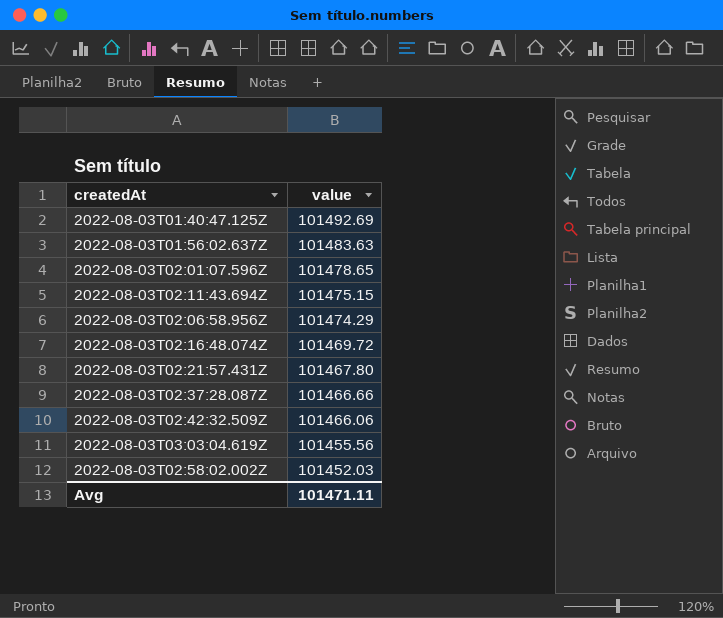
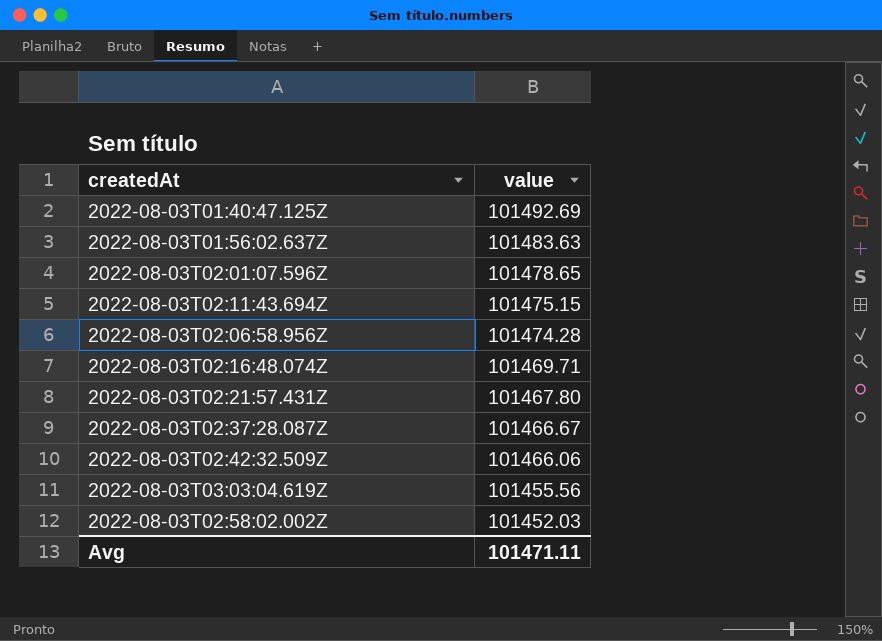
2022-08-03T02:06:58.956Z | value: 101474.29 -> 101474.28
2022-08-03T02:16:48.074Z | value: 101469.72 -> 101469.71
2022-08-03T02:37:28.087Z | value: 101466.66 -> 101466.67

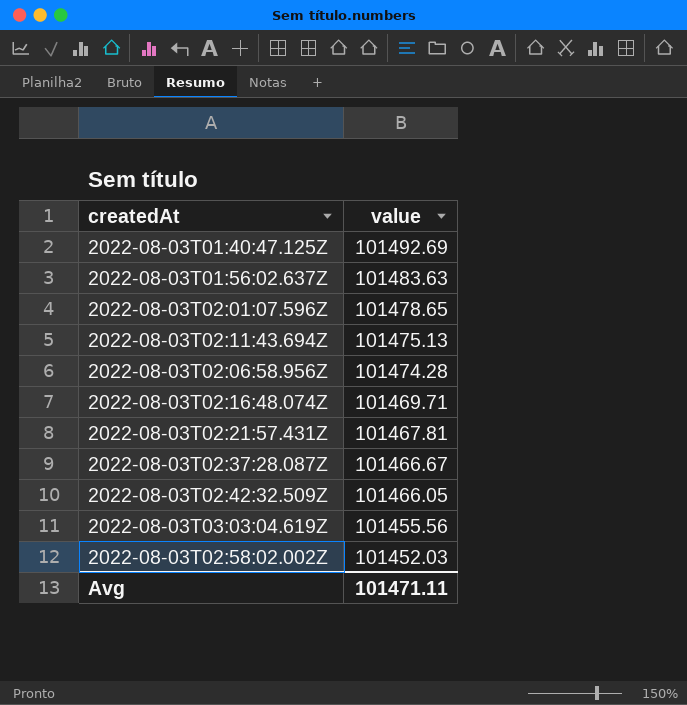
2022-08-03T02:11:43.694Z | value: 101475.15 -> 101475.13
2022-08-03T02:21:57.431Z | value: 101467.80 -> 101467.81
2022-08-03T02:42:32.509Z | value: 101466.06 -> 101466.05

